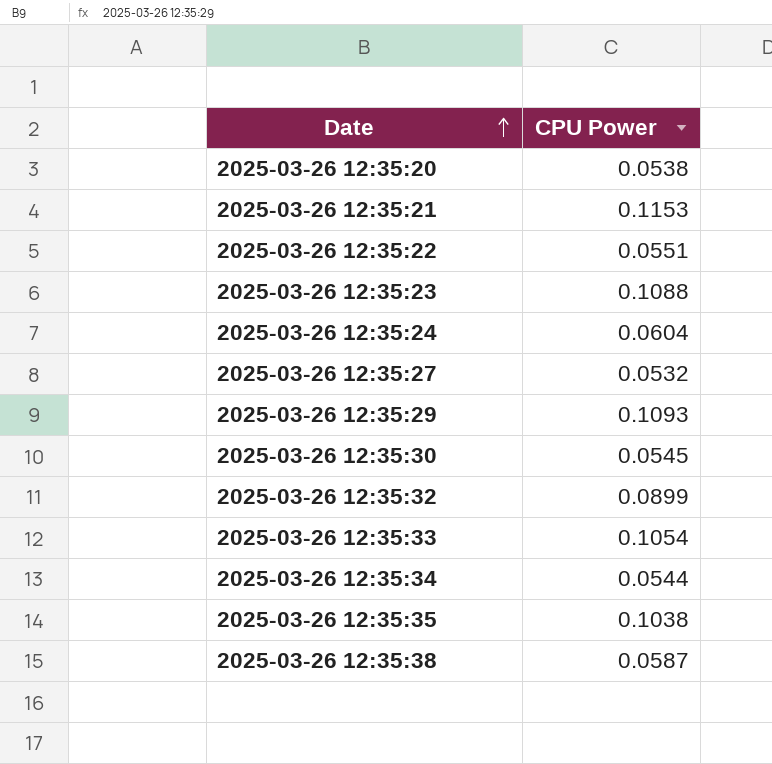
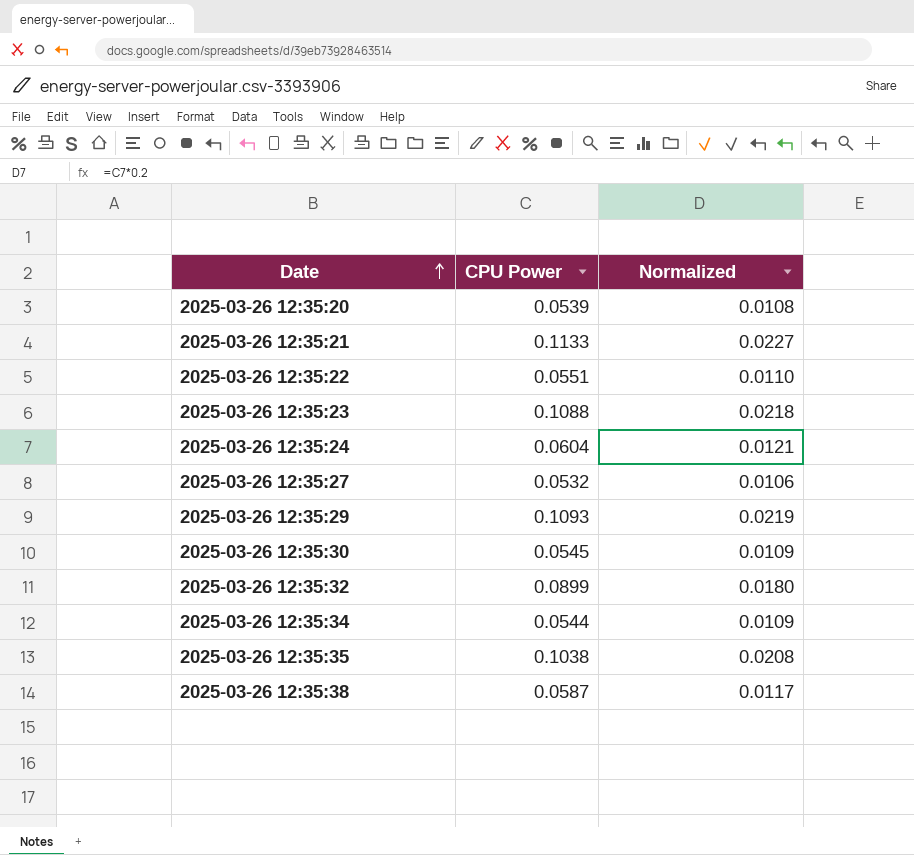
column Normalized | formula: none -> [CPU Power] * 0.2
row 2025-03-26 12:35:33: 0.1054 -> none
2025-03-26 12:35:20 | CPU Power: 0.0538 -> 0.0539
2025-03-26 12:35:21 | CPU Power: 0.1153 -> 0.1133

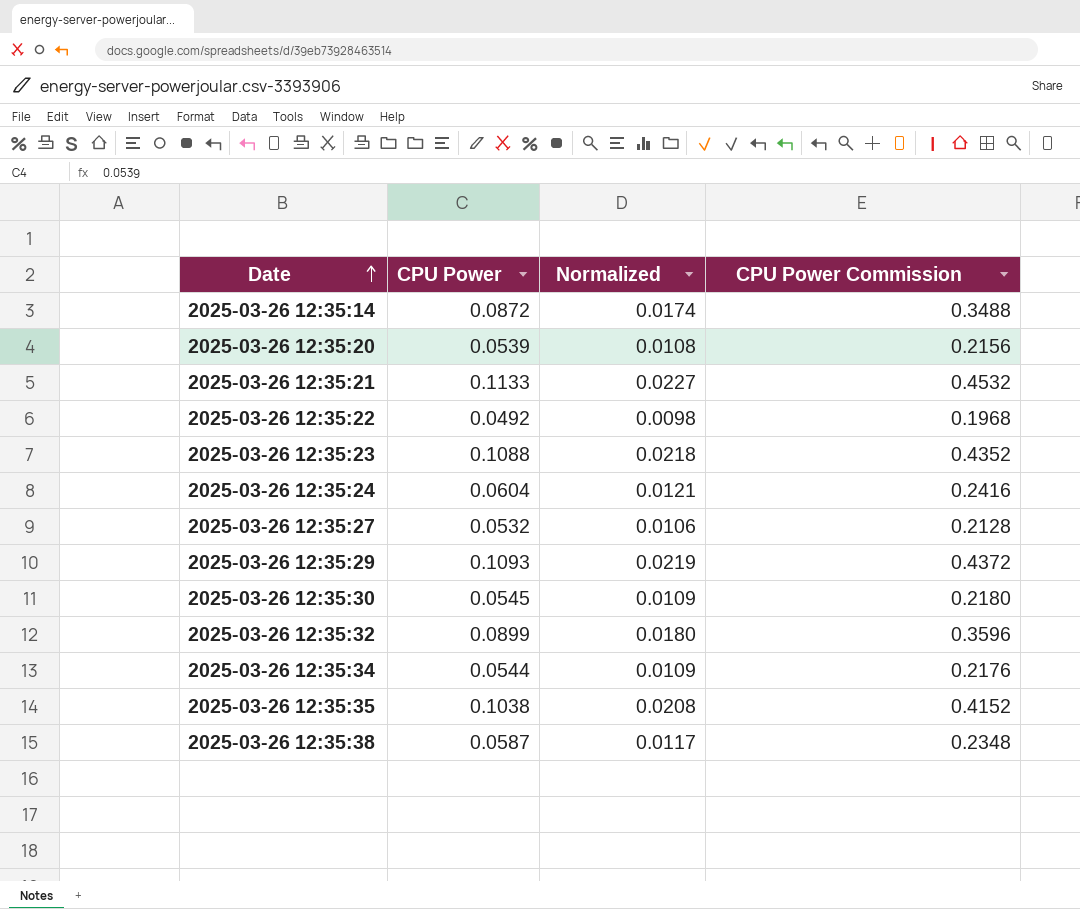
column CPU Power Commission | formula: none -> [CPU Power] * 4
row 2025-03-26 12:35:14: none -> 0.0872 | 0.0174 | 0.3488
2025-03-26 12:35:22 | CPU Power: 0.0551 -> 0.0492
2025-03-26 12:35:22 | Normalized: 0.0110 -> 0.0098

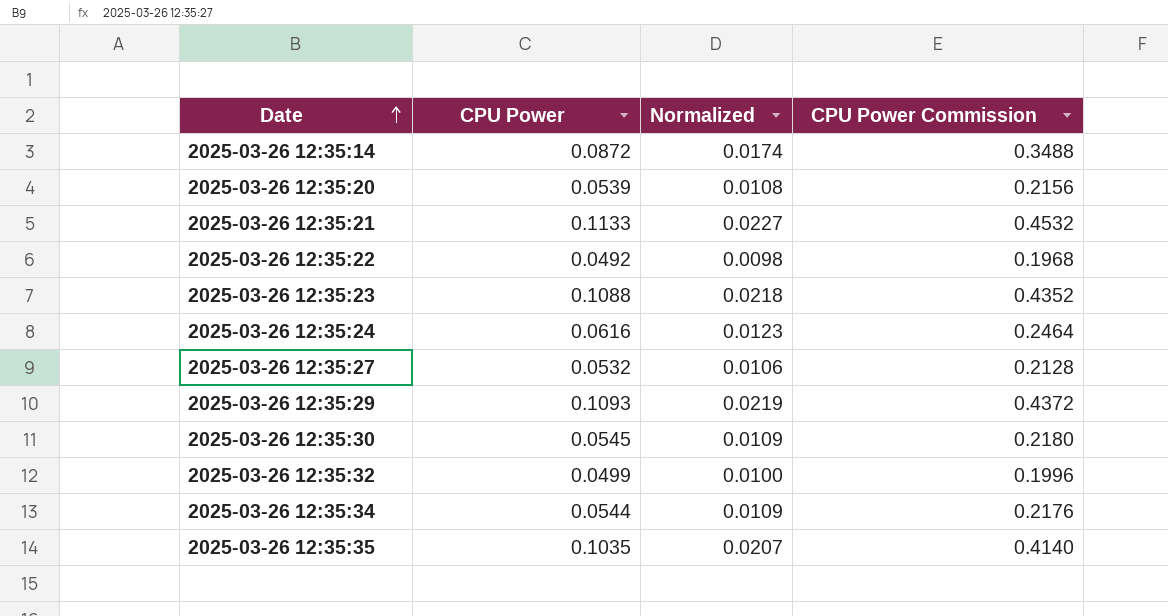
row 2025-03-26 12:35:38: 0.0587 | 0.0117 | 0.2348 -> none
2025-03-26 12:35:24 | CPU Power: 0.0604 -> 0.0616
2025-03-26 12:35:24 | Normalized: 0.0121 -> 0.0123
2025-03-26 12:35:24 | CPU Power Commission: 0.2416 -> 0.2464
2025-03-26 12:35:32 | CPU Power: 0.0899 -> 0.0499
2025-03-26 12:35:32 | Normalized: 0.0180 -> 0.0100
2025-03-26 12:35:32 | CPU Power Commission: 0.3596 -> 0.1996
2025-03-26 12:35:35 | CPU Power: 0.1038 -> 0.1035
2025-03-26 12:35:35 | Normalized: 0.0208 -> 0.0207
2025-03-26 12:35:35 | CPU Power Commission: 0.4152 -> 0.4140

